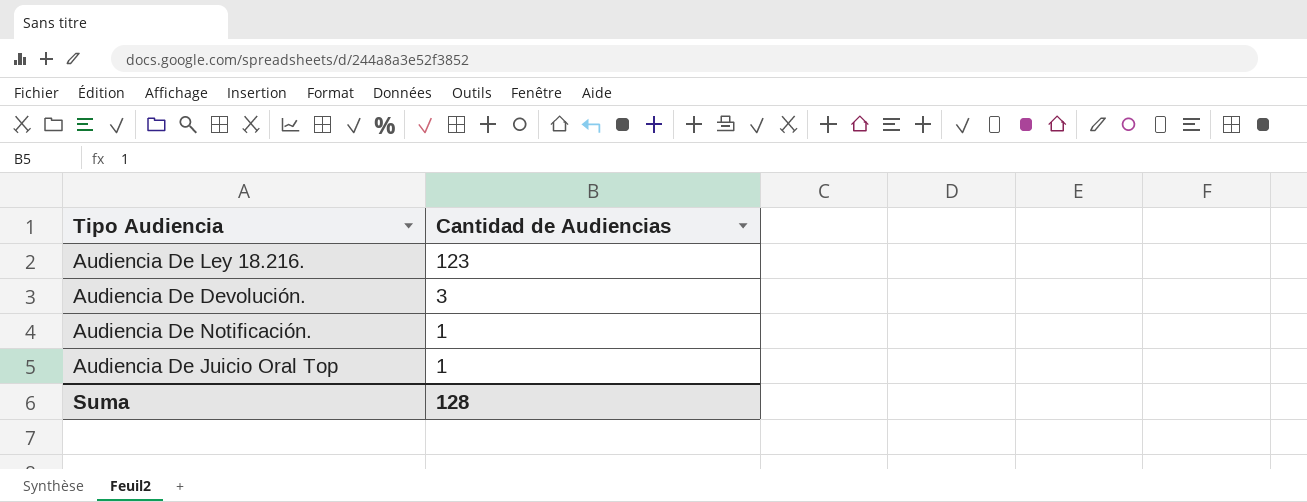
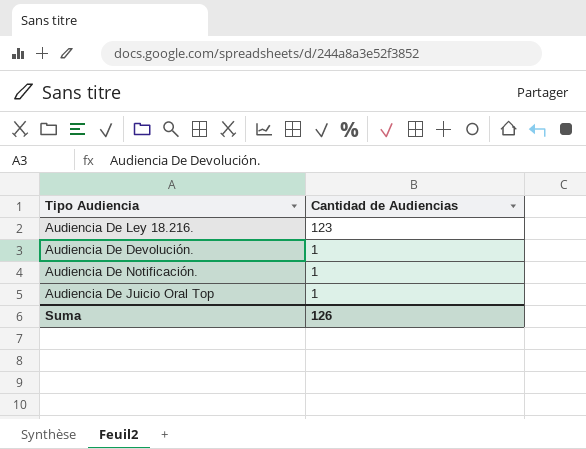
Audiencia De Devolución. | Cantidad de Audiencias: 3 -> 1
Suma | Cantidad de Audiencias: 128 -> 126

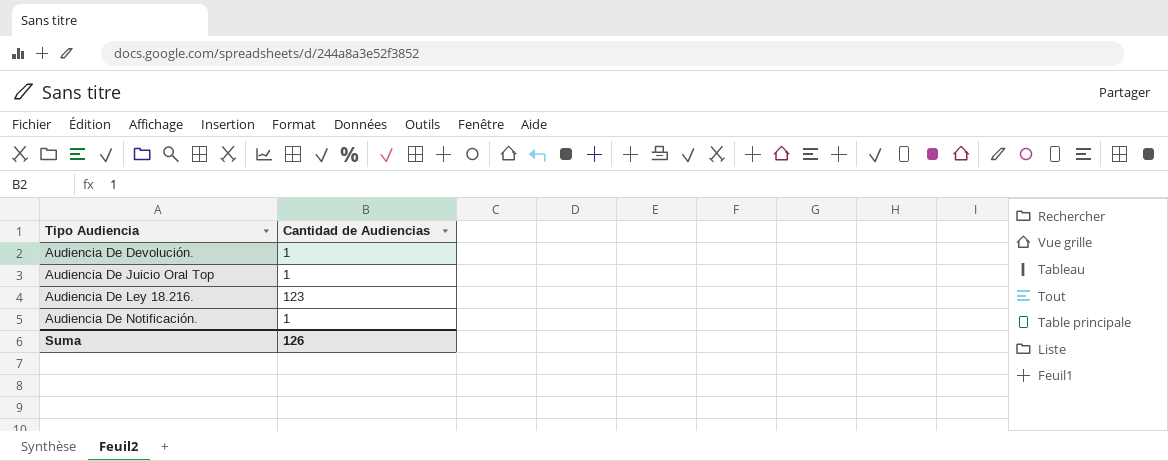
row order: Cantidad de Audiencias descending -> Tipo Audiencia ascending

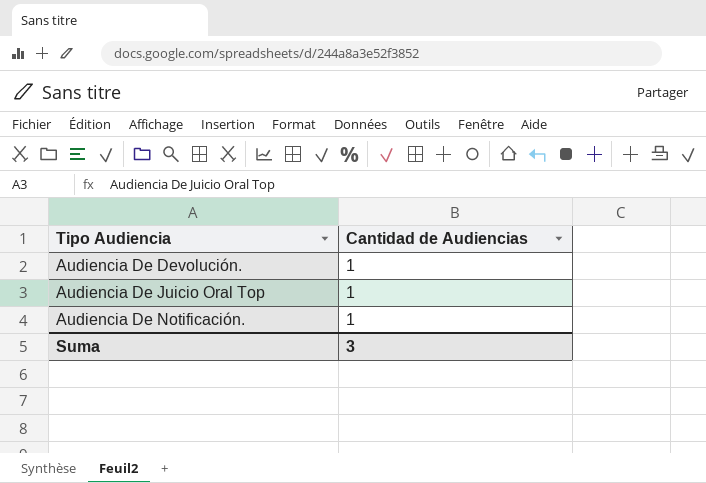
row Audiencia De Ley 18.216.: 123 -> none
Suma | Cantidad de Audiencias: 126 -> 3

